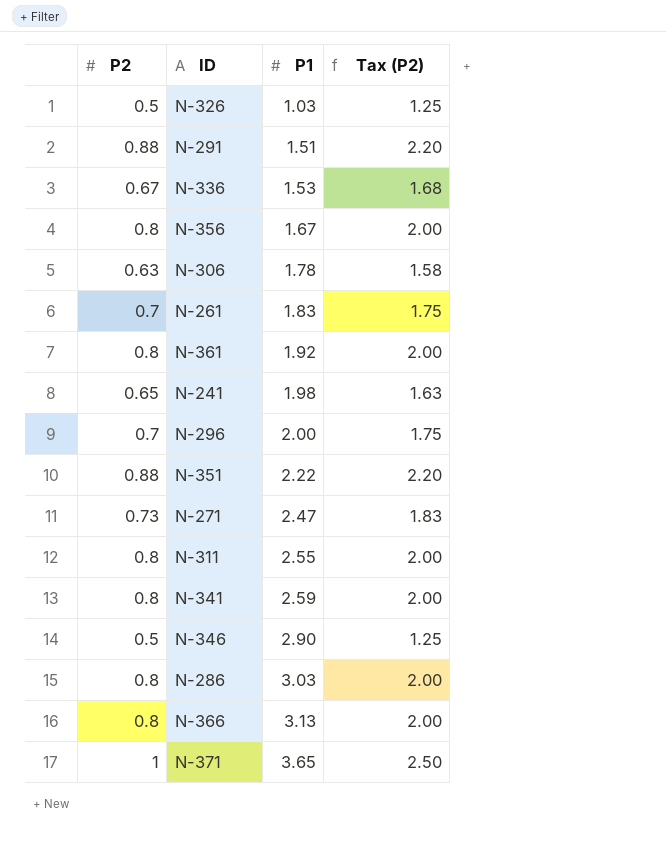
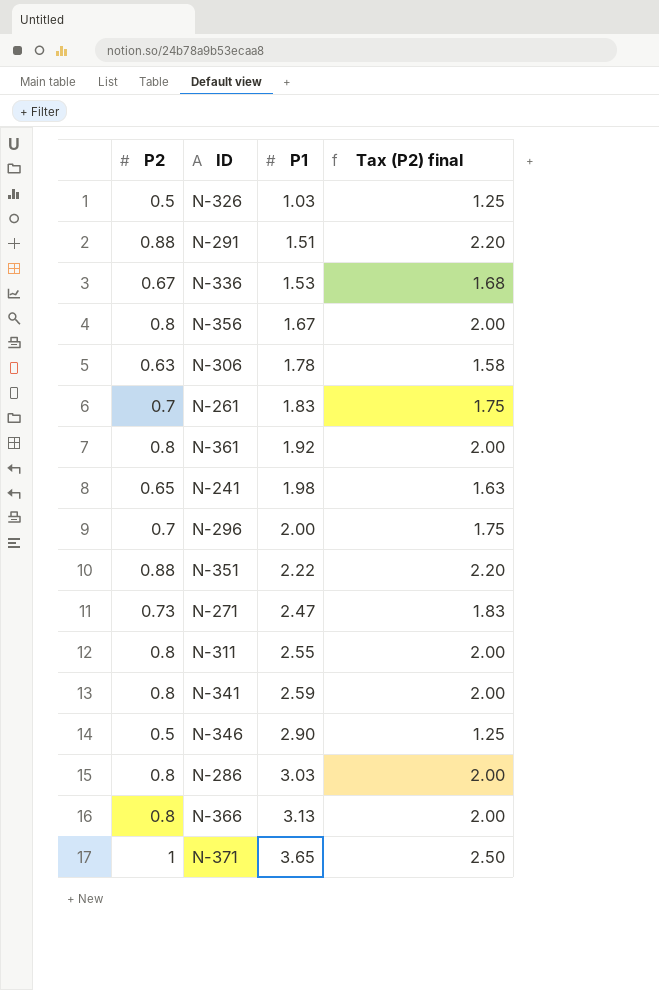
column name: Tax (P2) -> Tax (P2) final

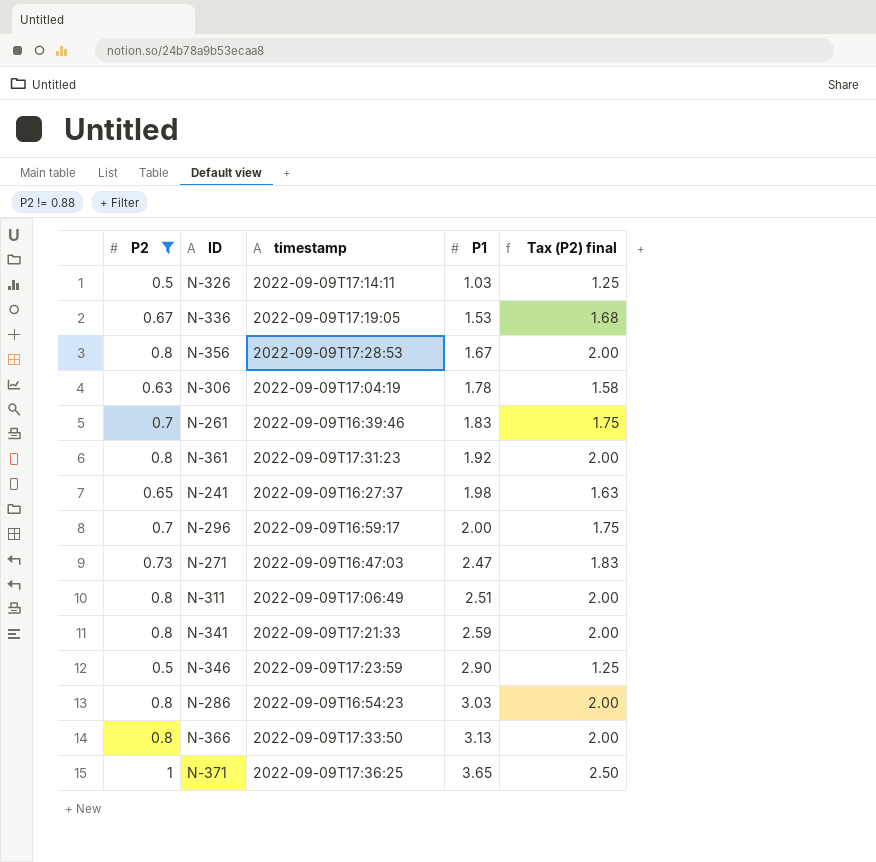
filter: none -> P2 != 0.88
column timestamp | position: none -> 3
N-311 | P1: 2.55 -> 2.51

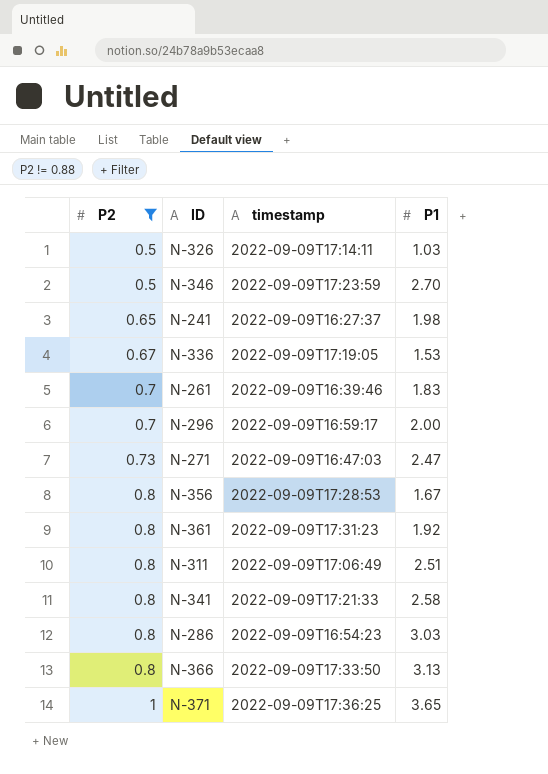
row order: P1 ascending -> P2 ascending
column Tax (P2) final | formula: [P2] * 2.5 -> none
row N-306: 0.63 | 2022-09-09T17:04:19 | 1.78 | 1.58 -> none
N-346 | P1: 2.90 -> 2.70
N-341 | P1: 2.59 -> 2.58

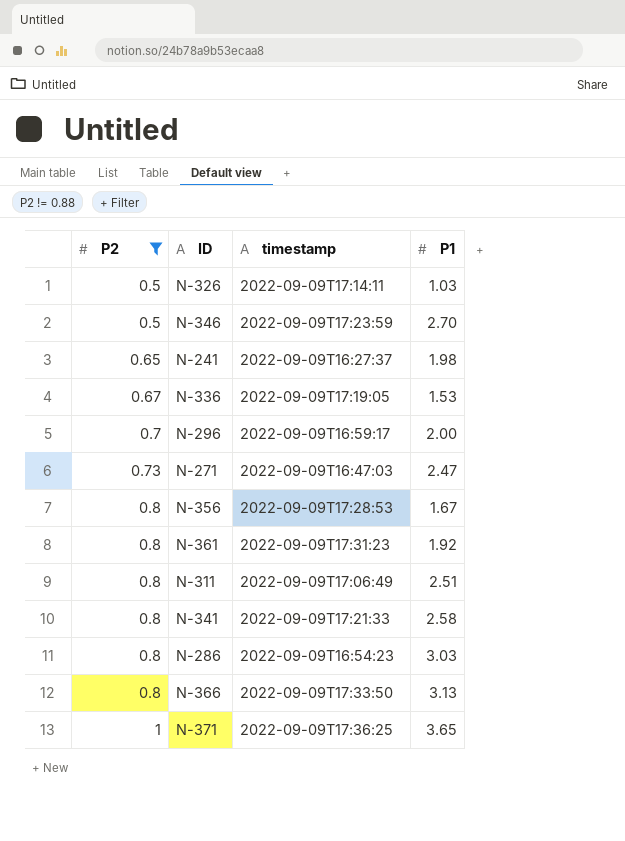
row N-261: 0.7 | 2022-09-09T16:39:46 | 1.83 -> none

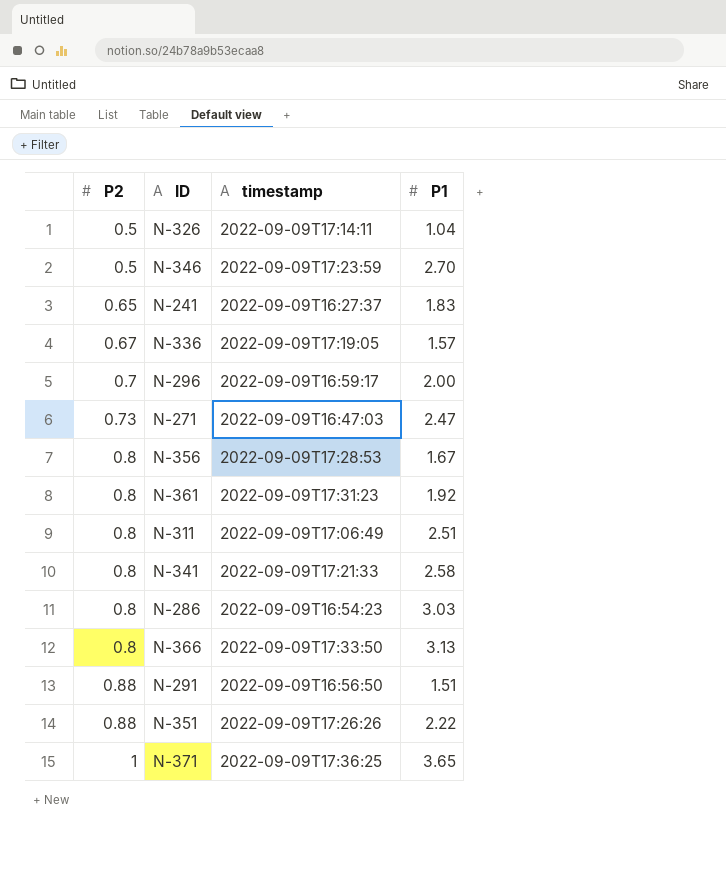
filter: P2 != 0.88 -> none
N-326 | P1: 1.03 -> 1.04
N-241 | P1: 1.98 -> 1.83
N-336 | P1: 1.53 -> 1.57

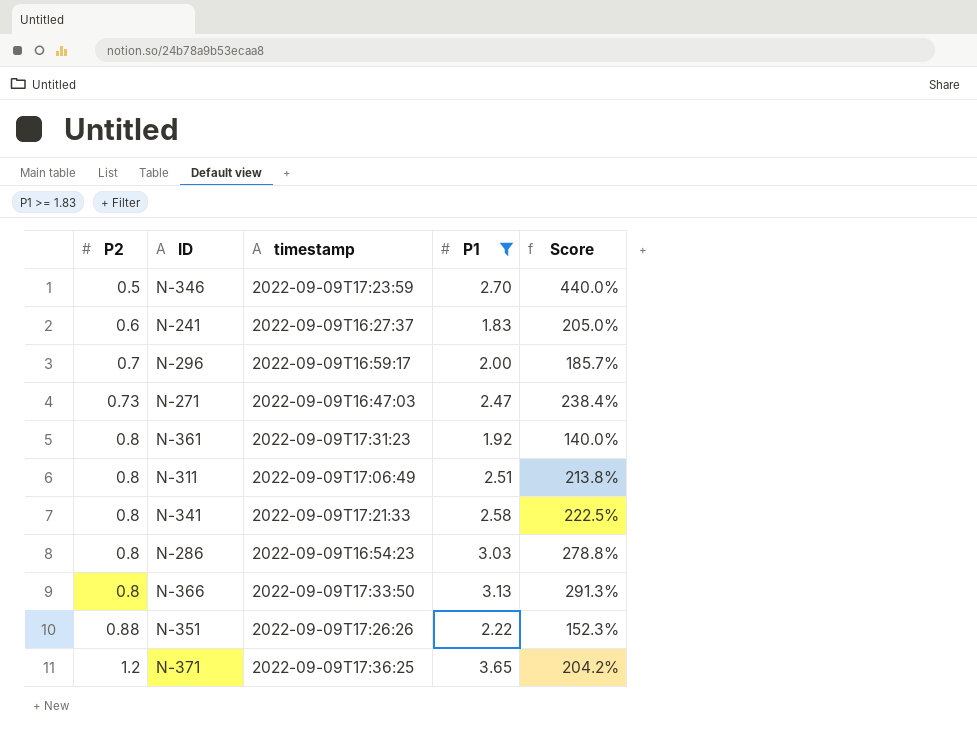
filter: none -> P1 >= 1.83
column Score | formula: none -> ([P1] - [P2]) / [P2]
N-241 | P2: 0.65 -> 0.6
N-371 | P2: 1 -> 1.2

